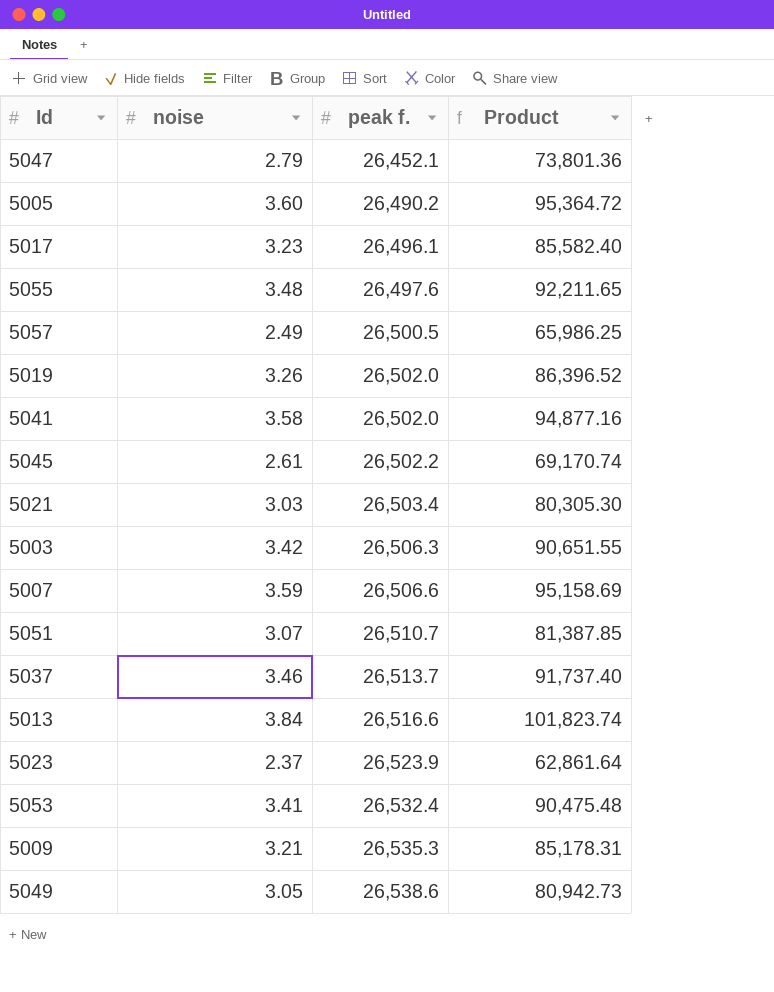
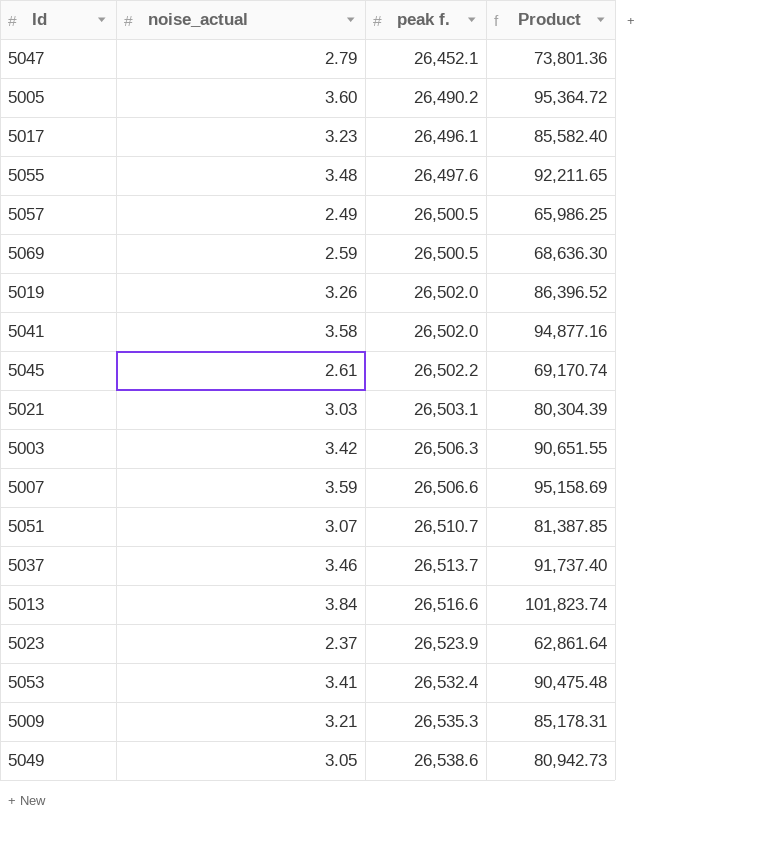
column name: noise -> noise_actual
row 5069: none -> 2.59 | 26,500.5 | 68,636.30
5021 | peak f.: 26,503.4 -> 26,503.1
5021 | Product: 80,305.30 -> 80,304.39

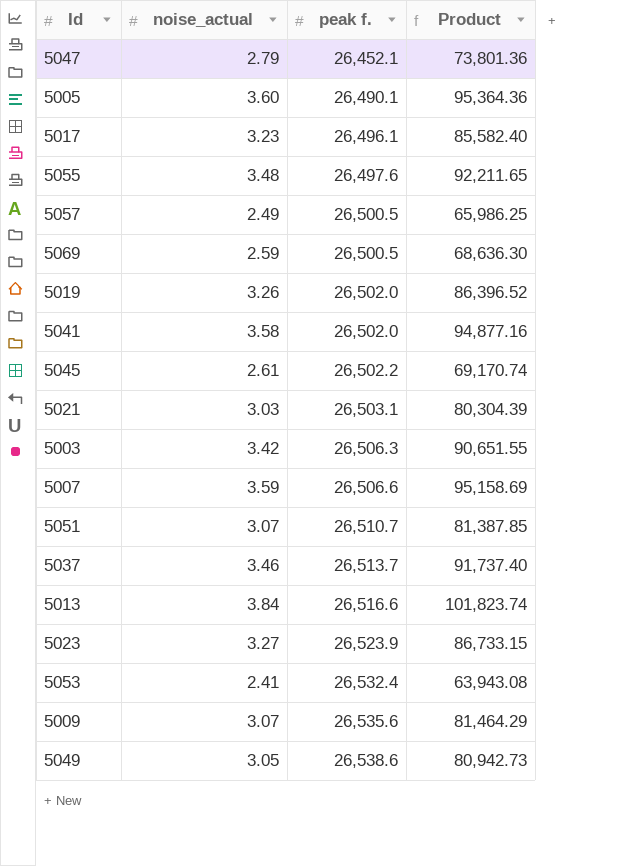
5005 | peak f.: 26,490.2 -> 26,490.1
5005 | Product: 95,364.72 -> 95,364.36
5023 | noise_actual: 2.37 -> 3.27
5023 | Product: 62,861.64 -> 86,733.15
5053 | noise_actual: 3.41 -> 2.41
5053 | Product: 90,475.48 -> 63,943.08
5009 | noise_actual: 3.21 -> 3.07
5009 | peak f.: 26,535.3 -> 26,535.6
5009 | Product: 85,178.31 -> 81,464.29

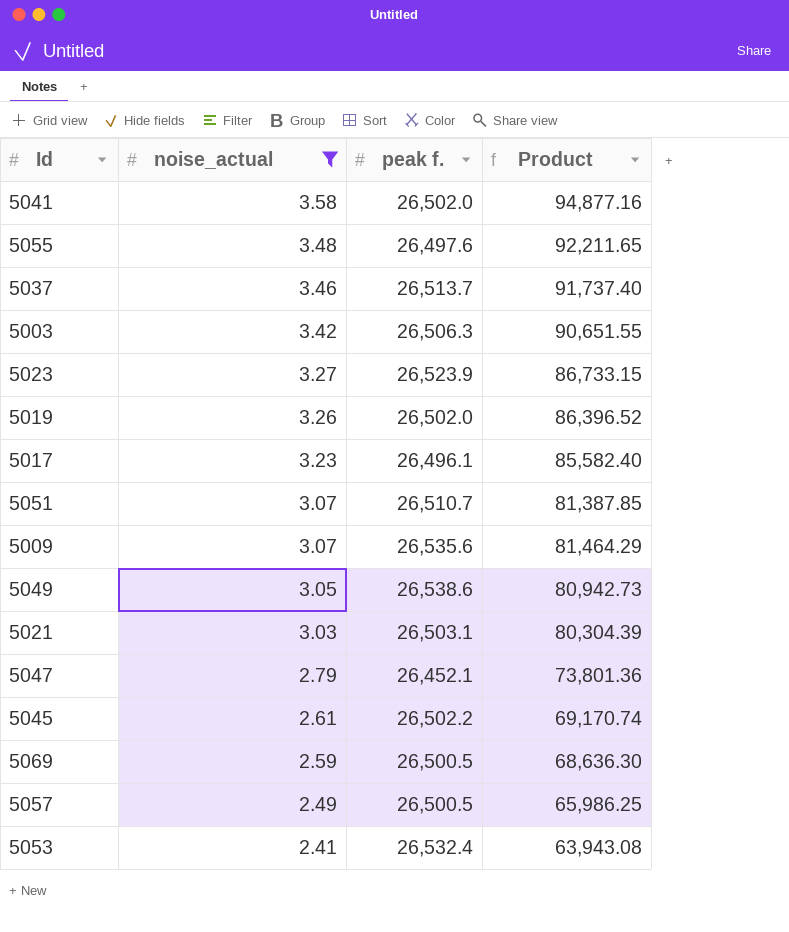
filter: none -> noise_actual <= 3.58
row order: peak f. ascending -> noise_actual descending

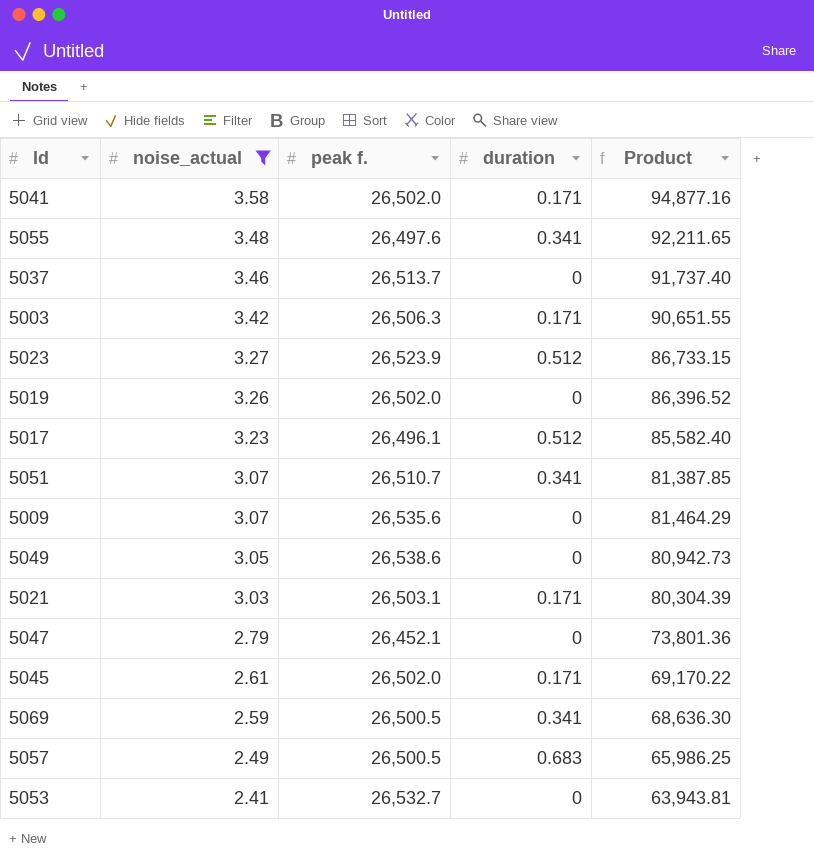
column duration | position: none -> 4
5045 | peak f.: 26,502.2 -> 26,502.0
5045 | Product: 69,170.74 -> 69,170.22
5053 | peak f.: 26,532.4 -> 26,532.7
5053 | Product: 63,943.08 -> 63,943.81

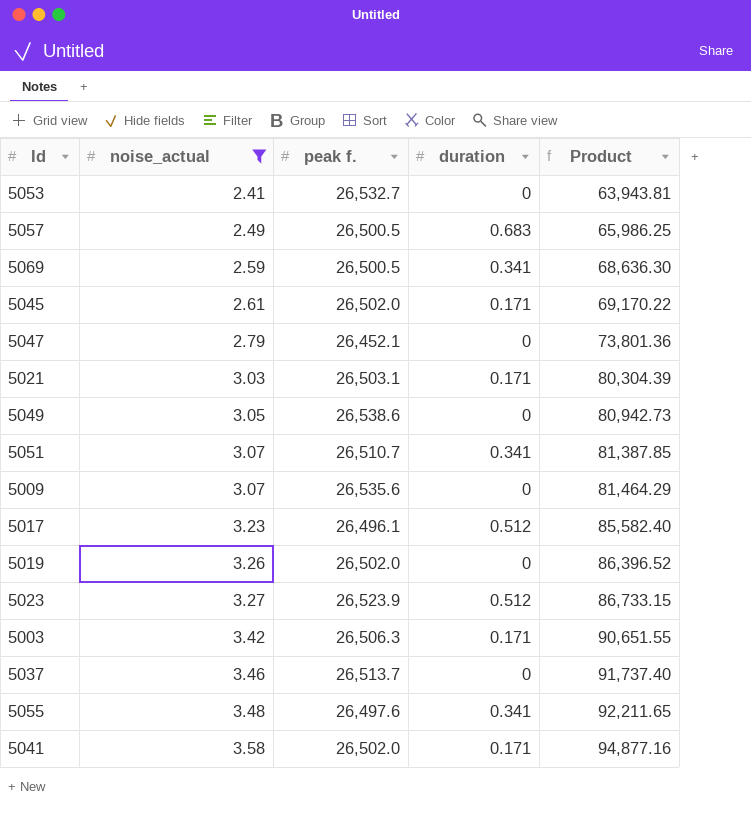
row order: noise_actual descending -> noise_actual ascending

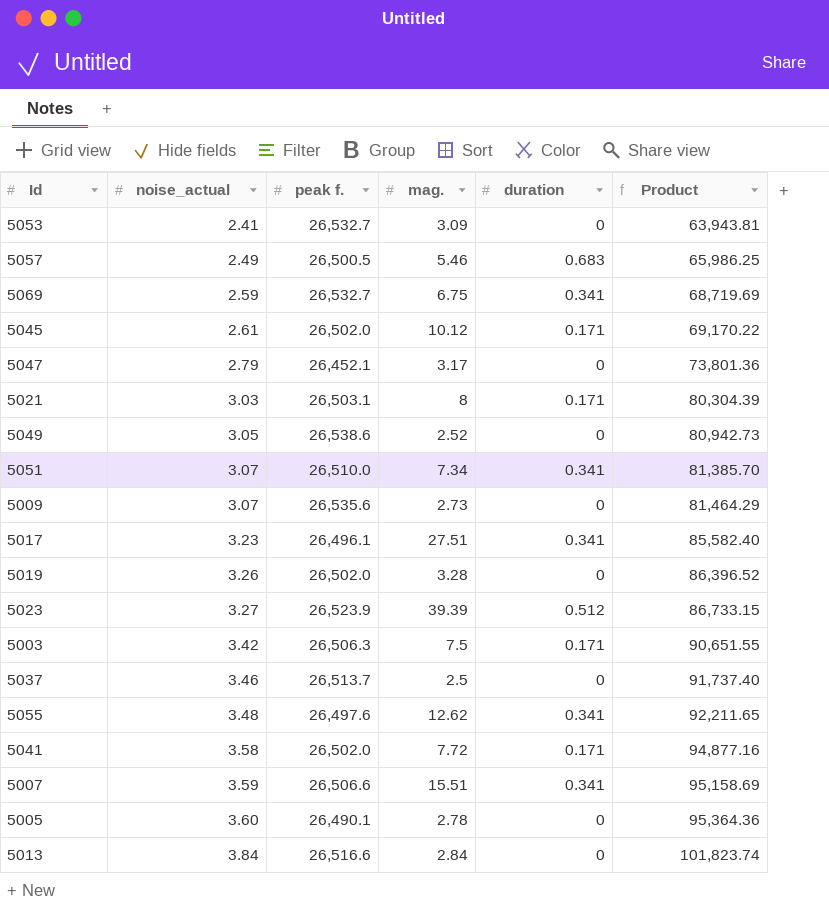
filter: noise_actual <= 3.58 -> none
column mag. | position: none -> 4
5069 | peak f.: 26,500.5 -> 26,532.7
5069 | Product: 68,636.30 -> 68,719.69
5051 | peak f.: 26,510.7 -> 26,510.0
5051 | Product: 81,387.85 -> 81,385.70
5017 | duration: 0.512 -> 0.341

